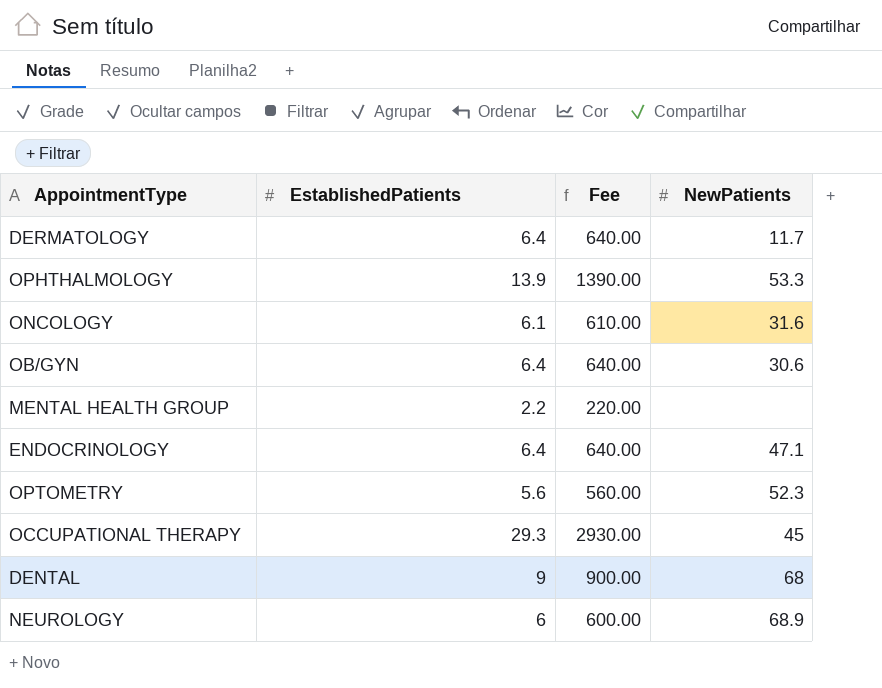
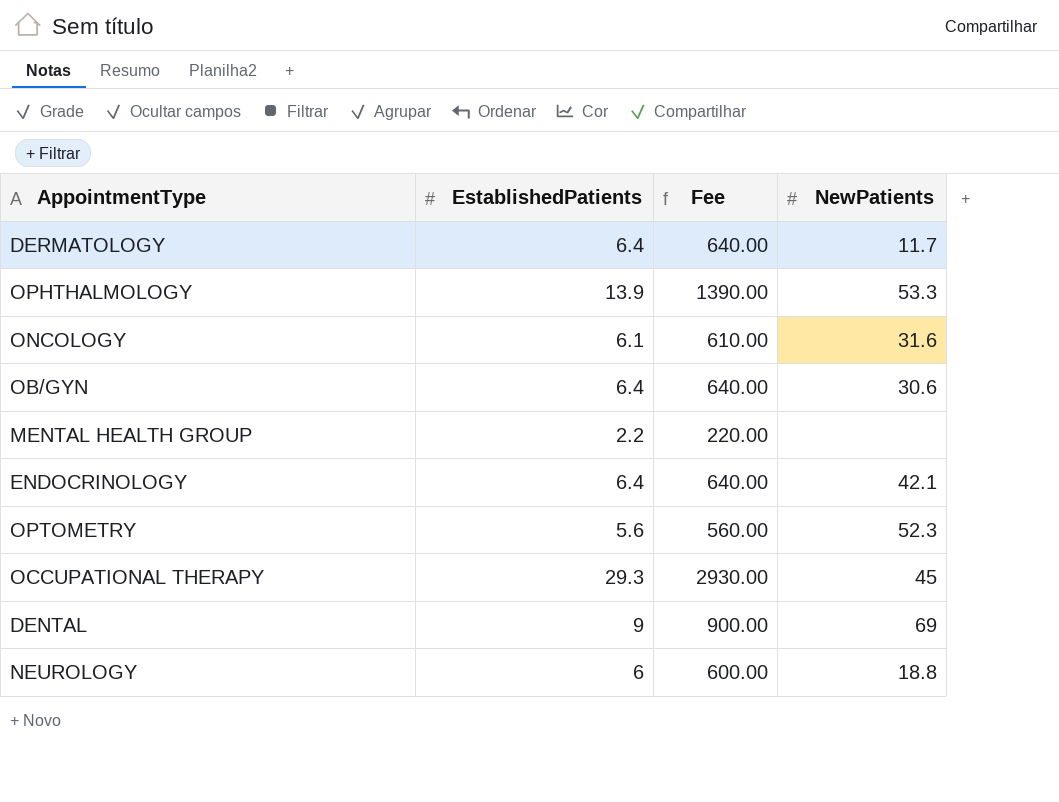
ENDOCRINOLOGY | NewPatients: 47.1 -> 42.1
DENTAL | NewPatients: 68 -> 69
NEUROLOGY | NewPatients: 68.9 -> 18.8

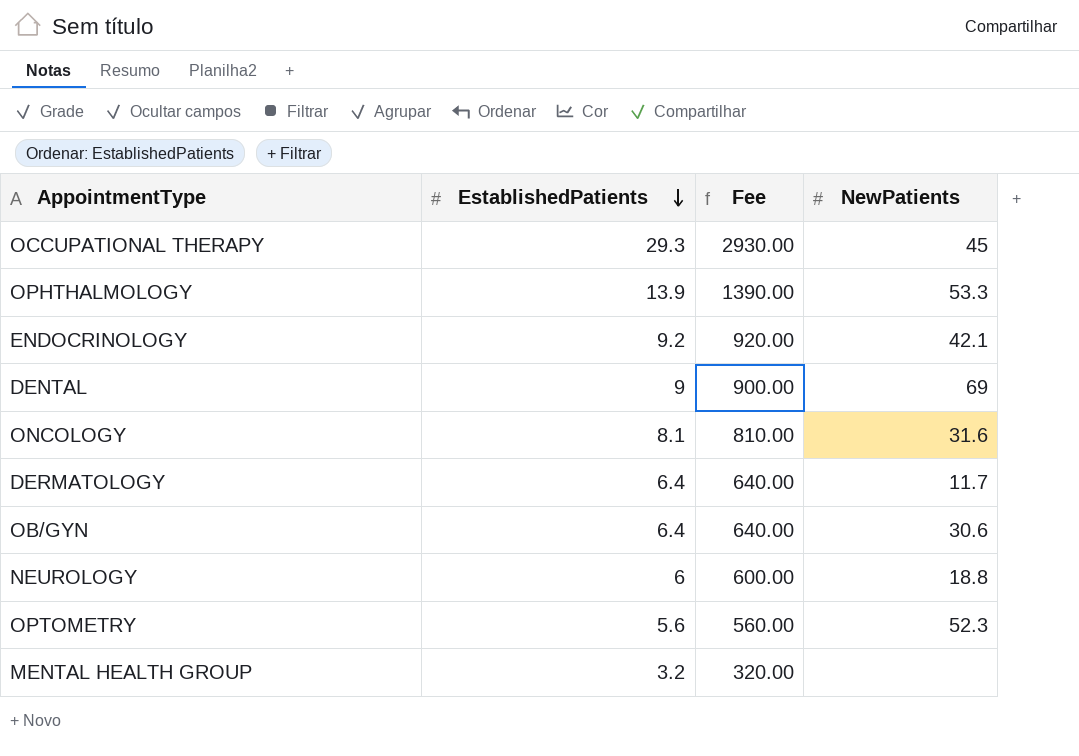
row order: none -> EstablishedPatients descending
ENDOCRINOLOGY | EstablishedPatients: 6.4 -> 9.2
ENDOCRINOLOGY | Fee: 640.00 -> 920.00
ONCOLOGY | EstablishedPatients: 6.1 -> 8.1
ONCOLOGY | Fee: 610.00 -> 810.00
MENTAL HEALTH GROUP | EstablishedPatients: 2.2 -> 3.2
MENTAL HEALTH GROUP | Fee: 220.00 -> 320.00

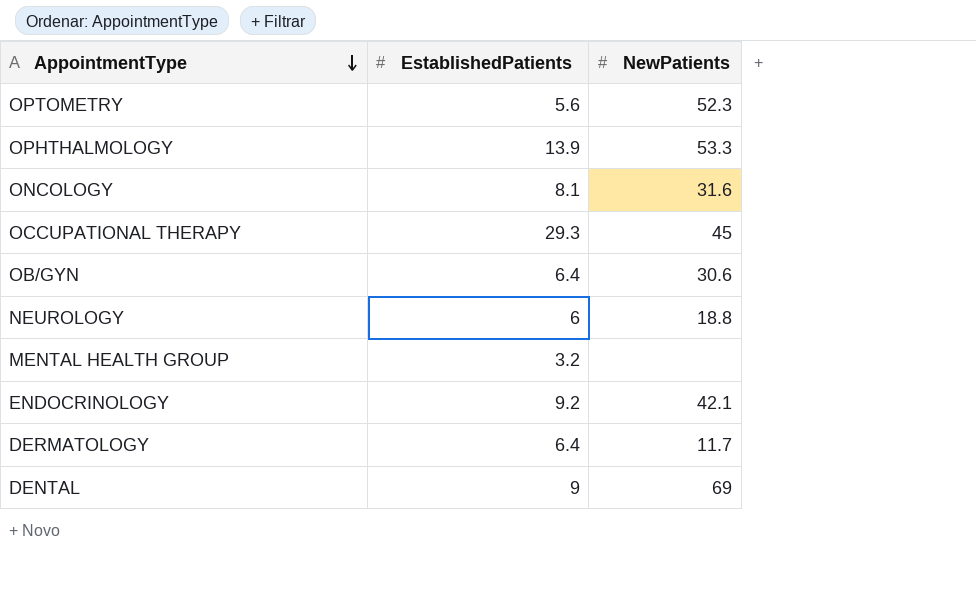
row order: EstablishedPatients descending -> AppointmentType descending
column Fee | formula: [EstablishedPatients] * 100 -> none

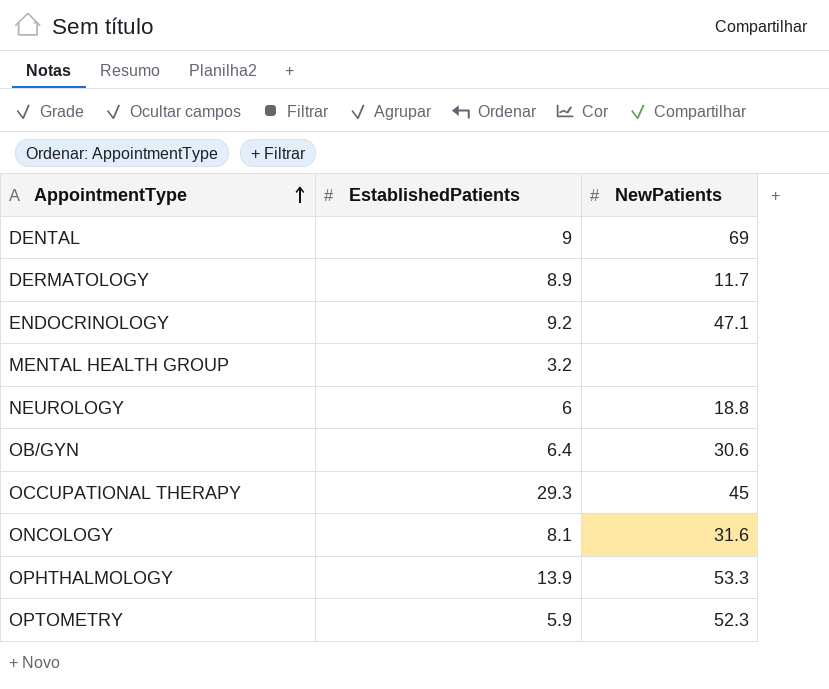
row order: AppointmentType descending -> AppointmentType ascending
DERMATOLOGY | EstablishedPatients: 6.4 -> 8.9
ENDOCRINOLOGY | NewPatients: 42.1 -> 47.1
OPTOMETRY | EstablishedPatients: 5.6 -> 5.9

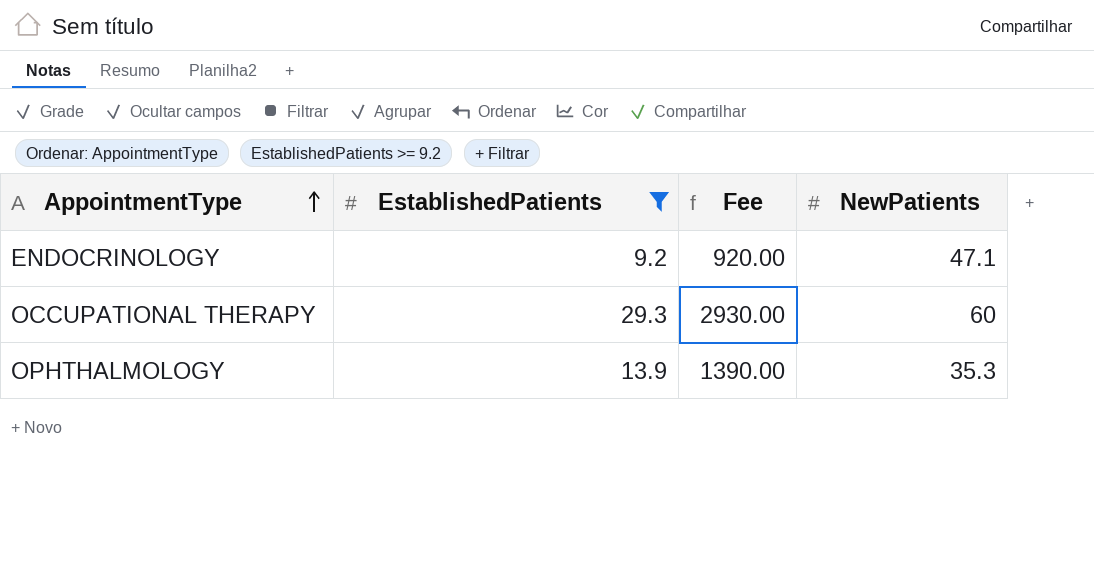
filter: none -> EstablishedPatients >= 9.2
column Fee | formula: none -> [EstablishedPatients] * 100
OCCUPATIONAL THERAPY | NewPatients: 45 -> 60
OPHTHALMOLOGY | NewPatients: 53.3 -> 35.3

